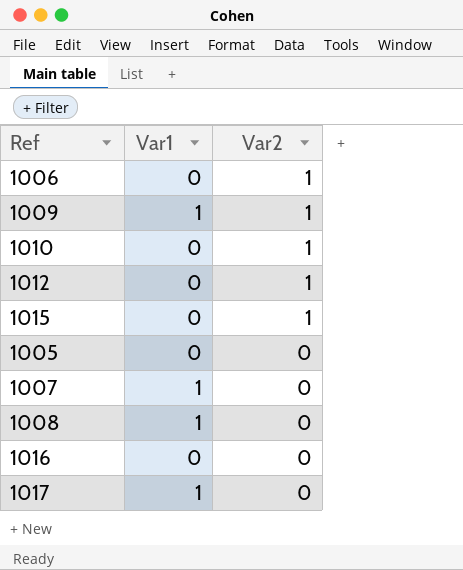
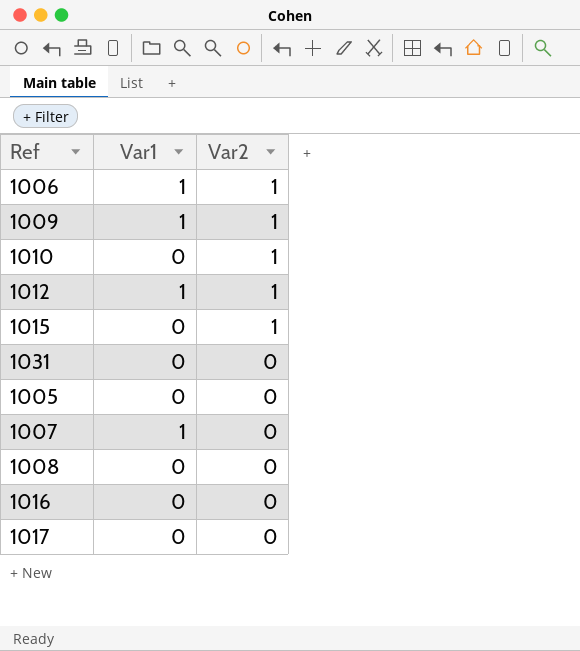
1006 | Var1: 0 -> 1
1012 | Var1: 0 -> 1
row 1031: none -> 0 | 0
1008 | Var1: 1 -> 0
1017 | Var1: 1 -> 0

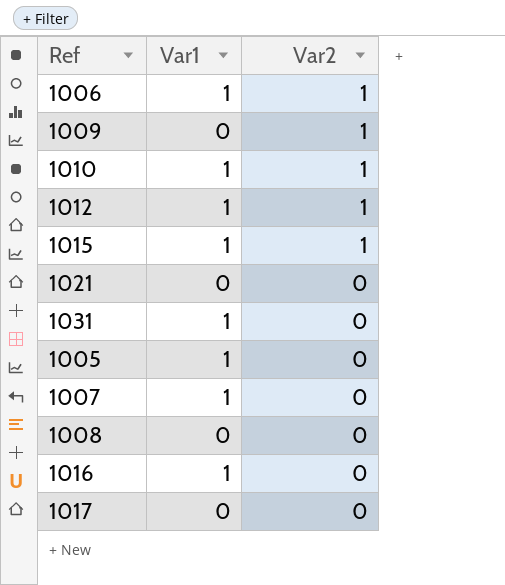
1009 | Var1: 1 -> 0
1010 | Var1: 0 -> 1
1015 | Var1: 0 -> 1
row 1021: none -> 0 | 0
1031 | Var1: 0 -> 1
1005 | Var1: 0 -> 1
1016 | Var1: 0 -> 1

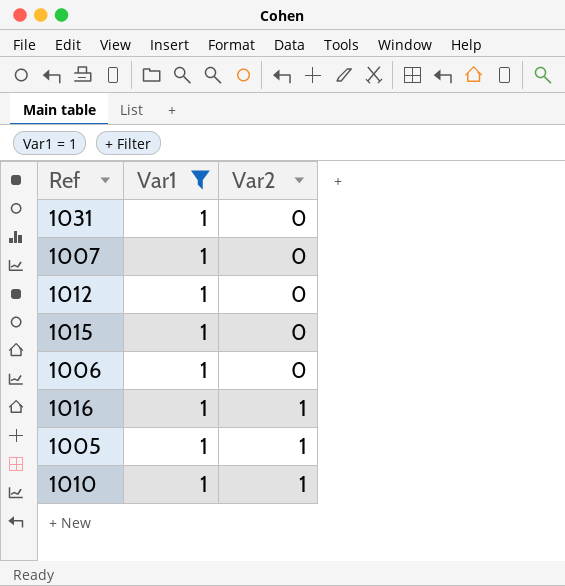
filter: none -> Var1 = 1
row order: Var2 descending -> Var2 ascending
1012 | Var2: 1 -> 0
1015 | Var2: 1 -> 0
1006 | Var2: 1 -> 0
1016 | Var2: 0 -> 1
1005 | Var2: 0 -> 1

